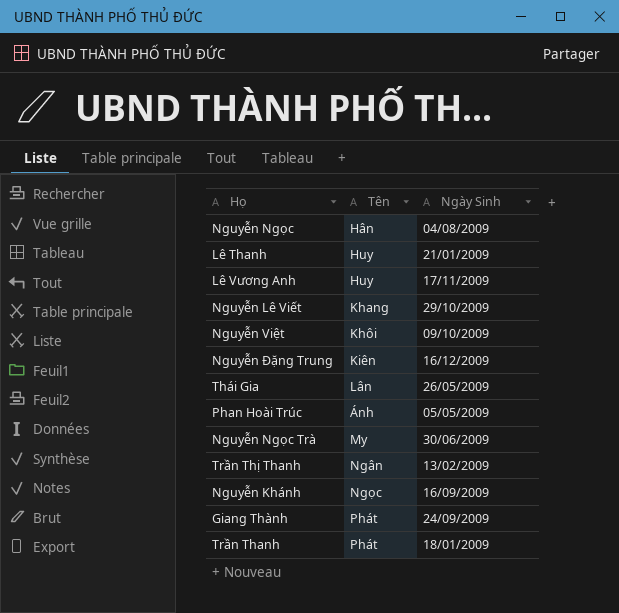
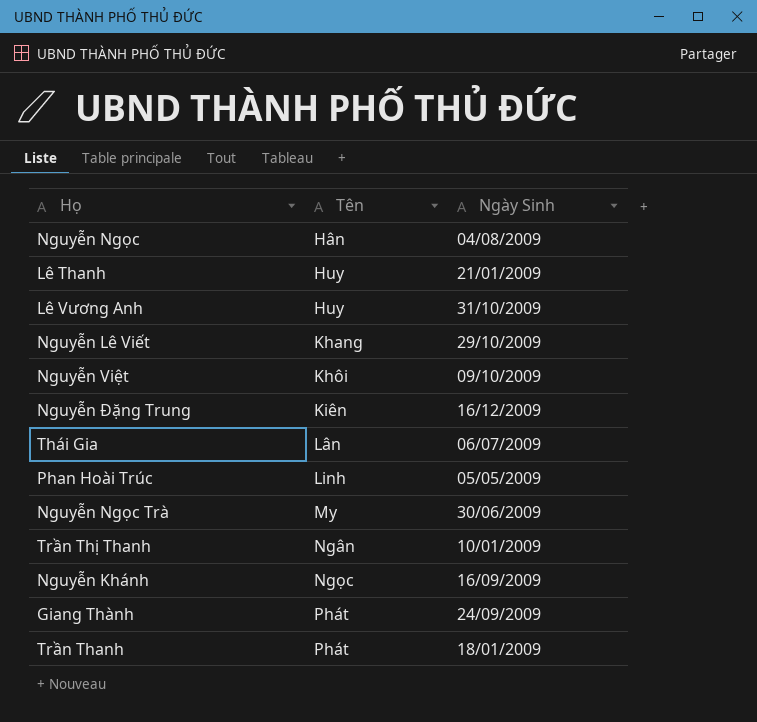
Lê Vương Anh | Ngày Sinh: 17/11/2009 -> 31/10/2009
Thái Gia | Ngày Sinh: 26/05/2009 -> 06/07/2009
Phan Hoài Trúc | Tên: Ánh -> Linh
Trần Thị Thanh | Ngày Sinh: 13/02/2009 -> 10/01/2009

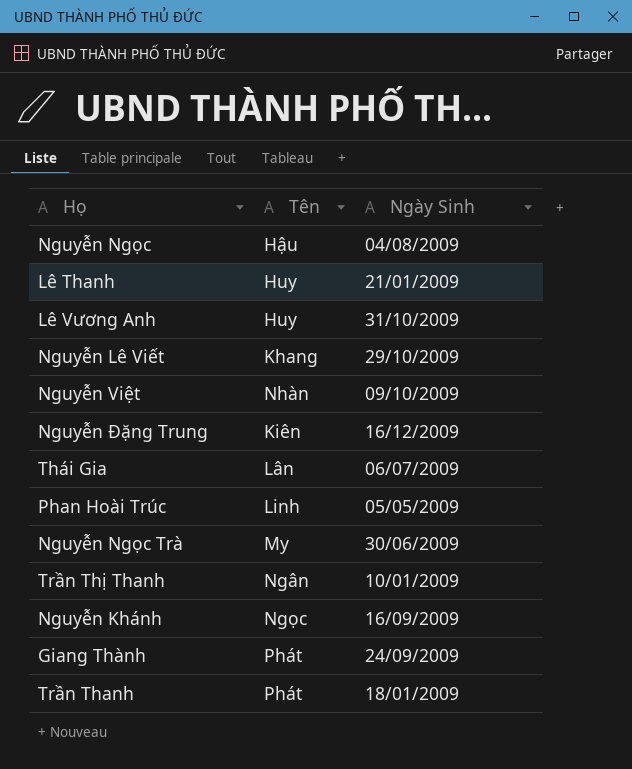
Nguyễn Ngọc | Tên: Hân -> Hậu
Nguyễn Việt | Tên: Khôi -> Nhàn

